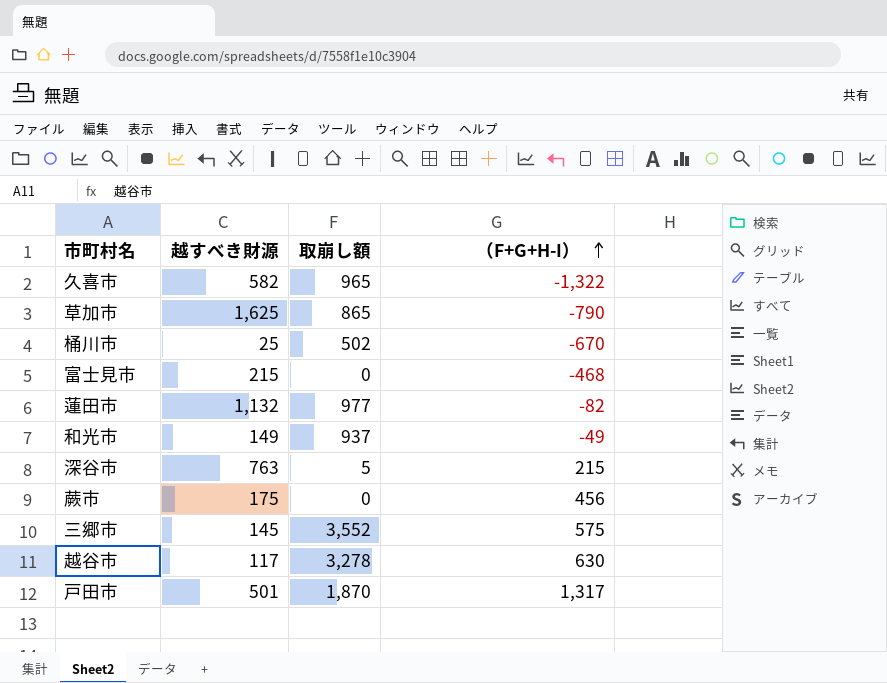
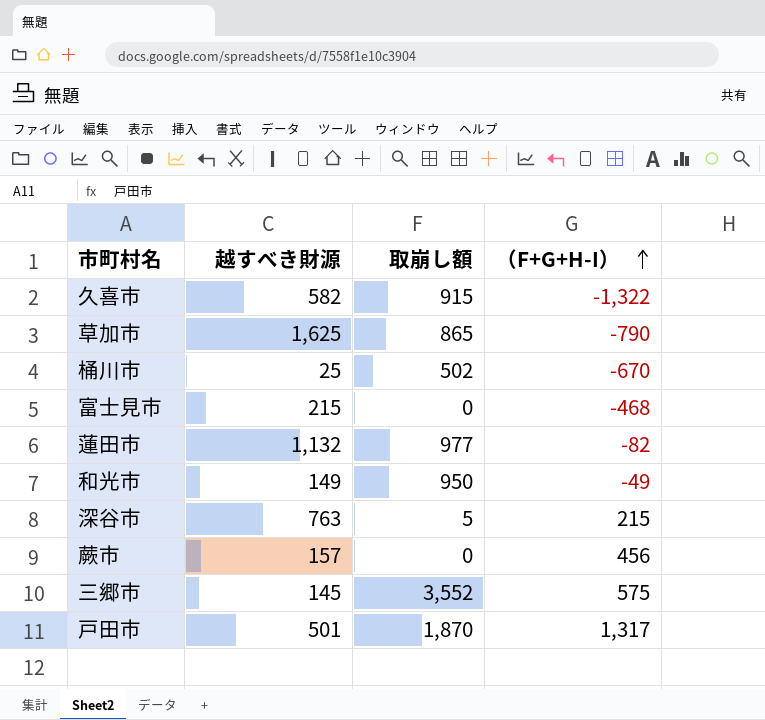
row 越谷市: 117 | 3,278 | 630 -> none
久喜市 | 取崩し額: 965 -> 915
和光市 | 取崩し額: 937 -> 950
蕨市 | 越すべき財源: 175 -> 157

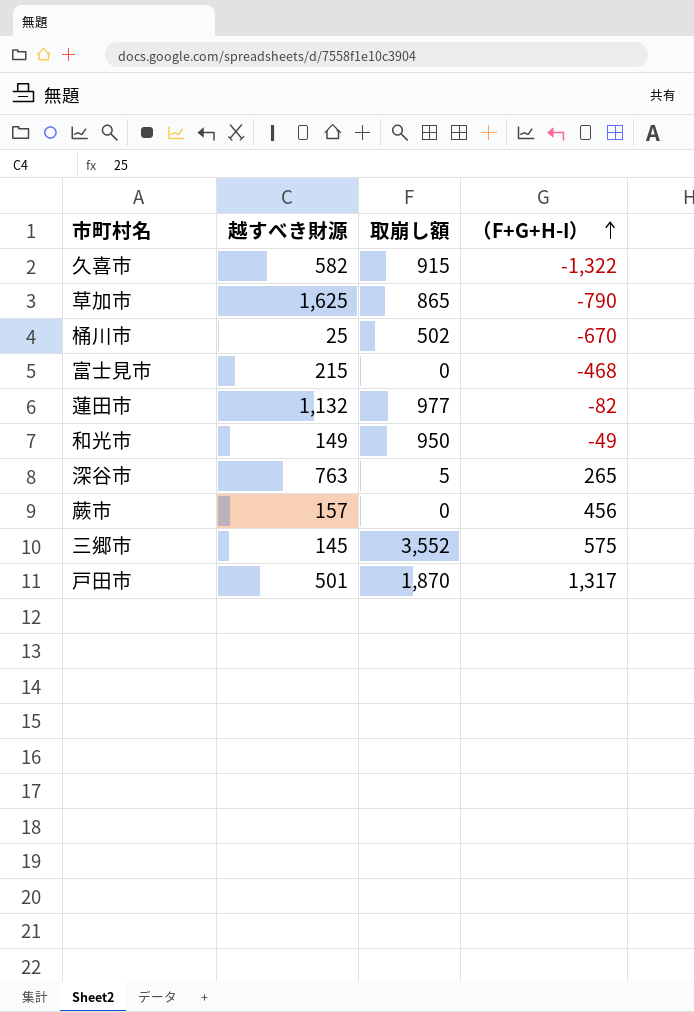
深谷市 | （F+G+H-I）: 215 -> 265

